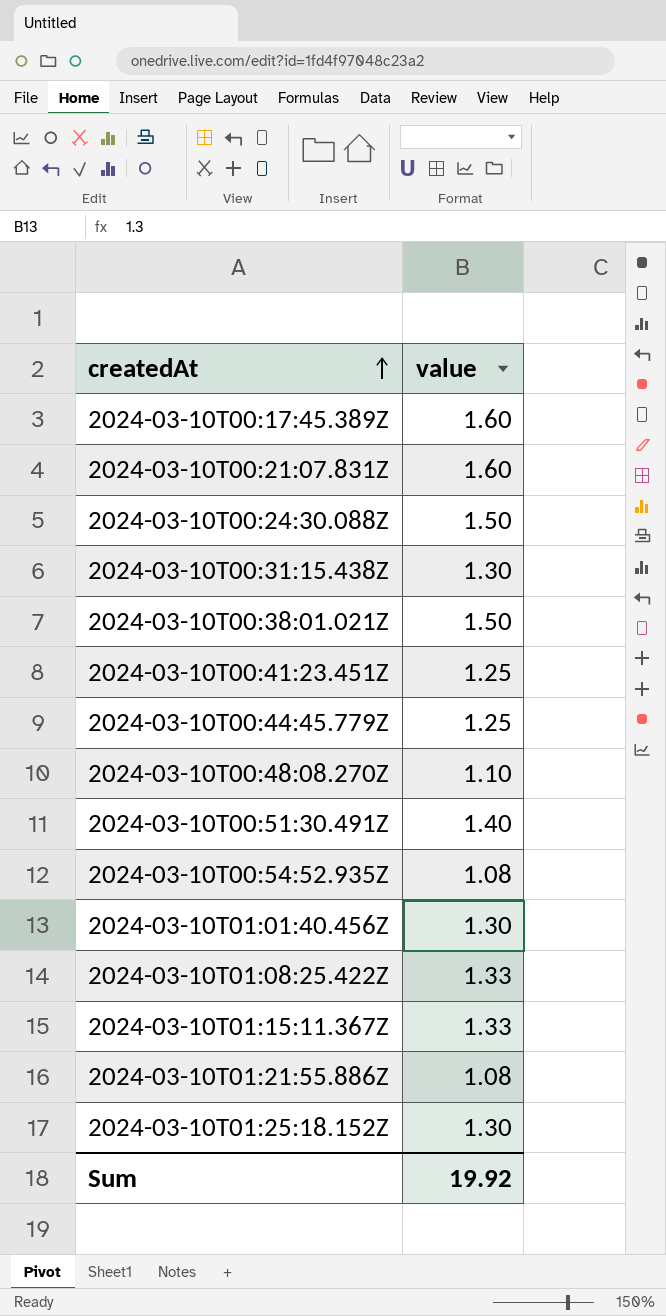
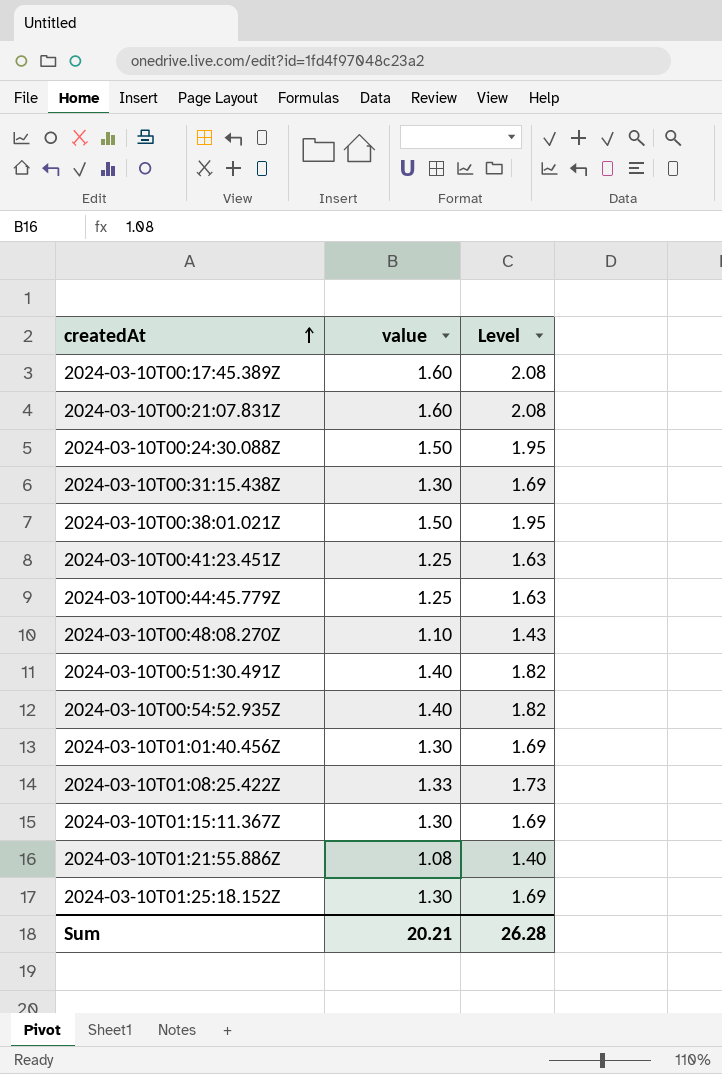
column Level | formula: none -> [value] * 1.3
2024-03-10T00:54:52.935Z | value: 1.08 -> 1.40
2024-03-10T01:15:11.367Z | value: 1.33 -> 1.30
Sum | value: 19.92 -> 20.21

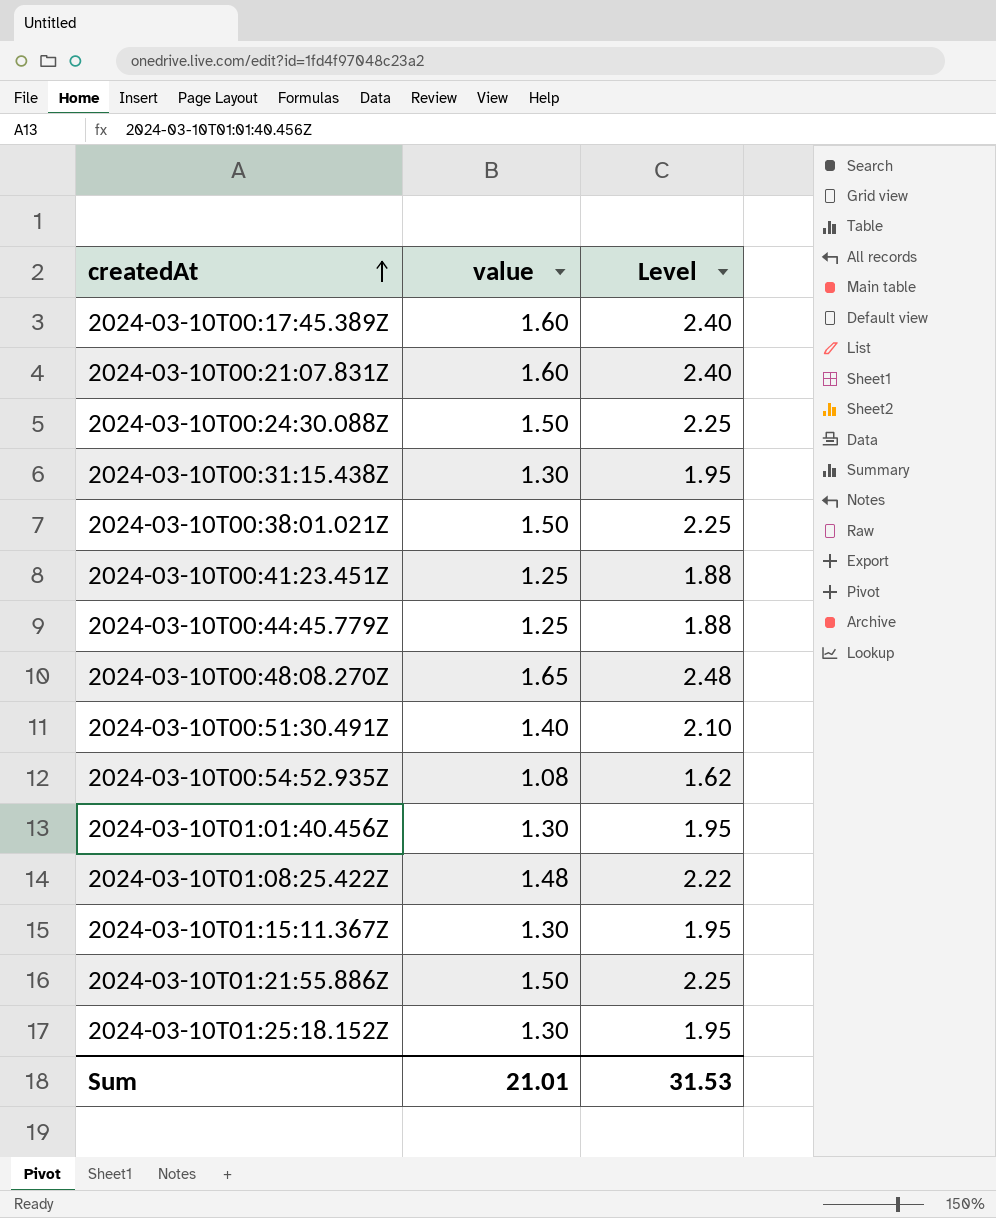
column Level | formula: [value] * 1.3 -> [value] * 1.5
2024-03-10T00:48:08.270Z | value: 1.10 -> 1.65
2024-03-10T00:54:52.935Z | value: 1.40 -> 1.08
2024-03-10T01:08:25.422Z | value: 1.33 -> 1.48
2024-03-10T01:21:55.886Z | value: 1.08 -> 1.50
Sum | value: 20.21 -> 21.01
Sum | Level: 26.28 -> 31.53

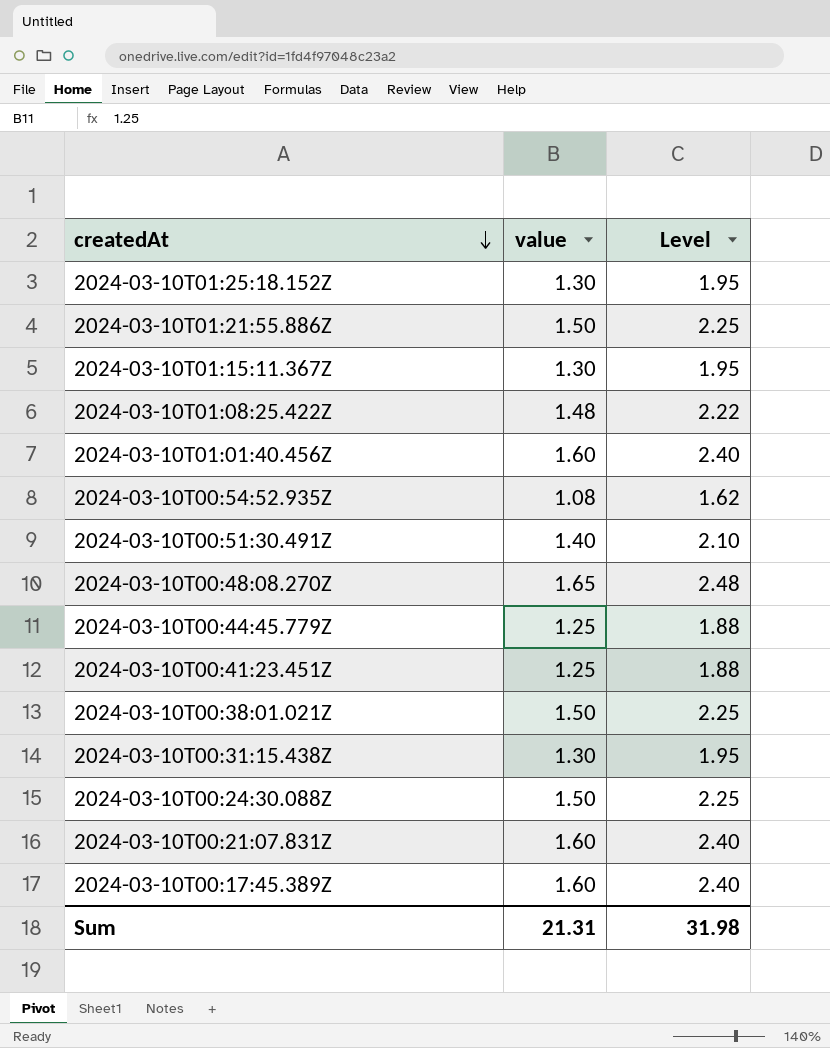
row order: createdAt ascending -> createdAt descending
2024-03-10T01:01:40.456Z | value: 1.30 -> 1.60
2024-03-10T01:01:40.456Z | Level: 1.95 -> 2.40
Sum | value: 21.01 -> 21.31
Sum | Level: 31.53 -> 31.98

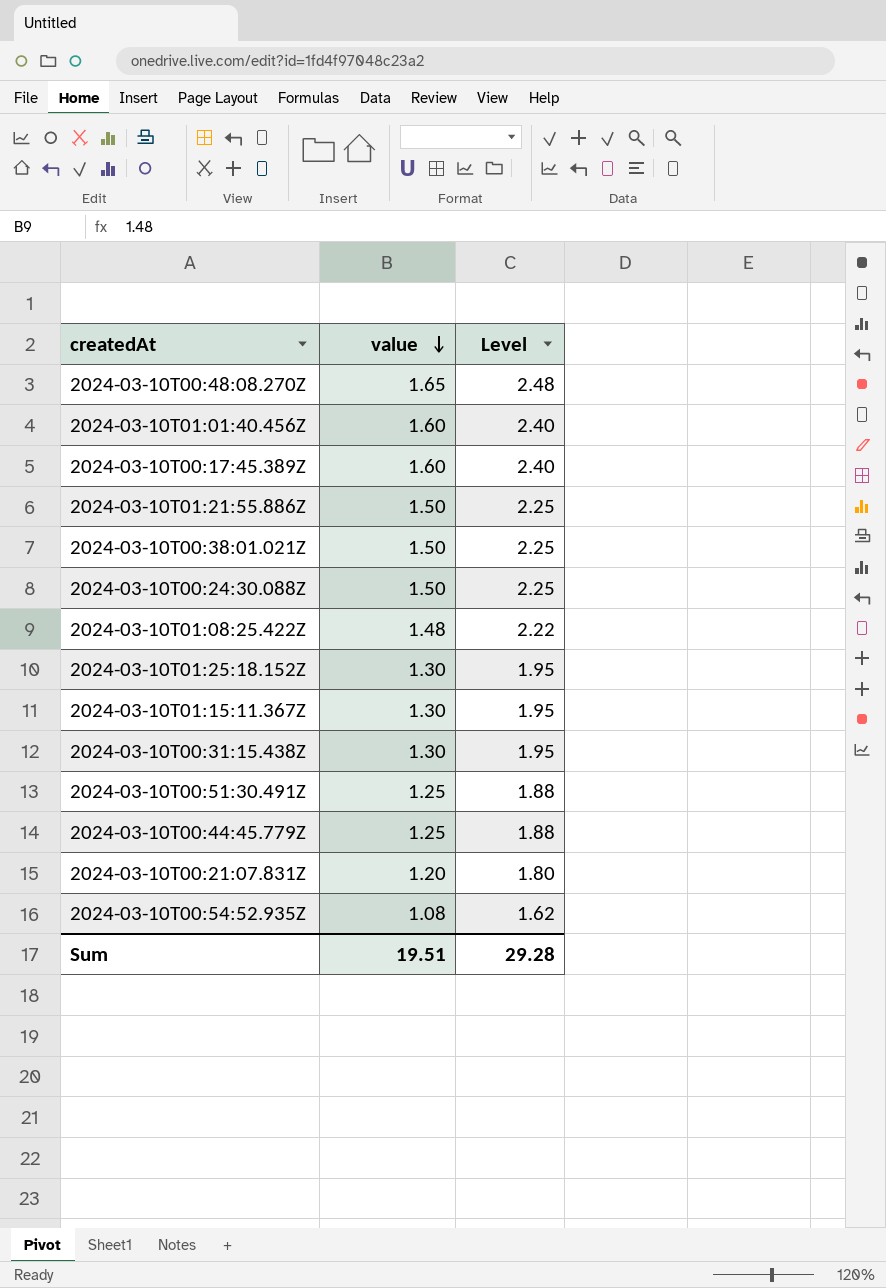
row order: createdAt descending -> value descending
row 2024-03-10T00:41:23.451Z: 1.25 | 1.88 -> none
2024-03-10T00:51:30.491Z | value: 1.40 -> 1.25
2024-03-10T00:51:30.491Z | Level: 2.10 -> 1.88
2024-03-10T00:21:07.831Z | value: 1.60 -> 1.20
2024-03-10T00:21:07.831Z | Level: 2.40 -> 1.80
Sum | value: 21.31 -> 19.51
Sum | Level: 31.98 -> 29.28

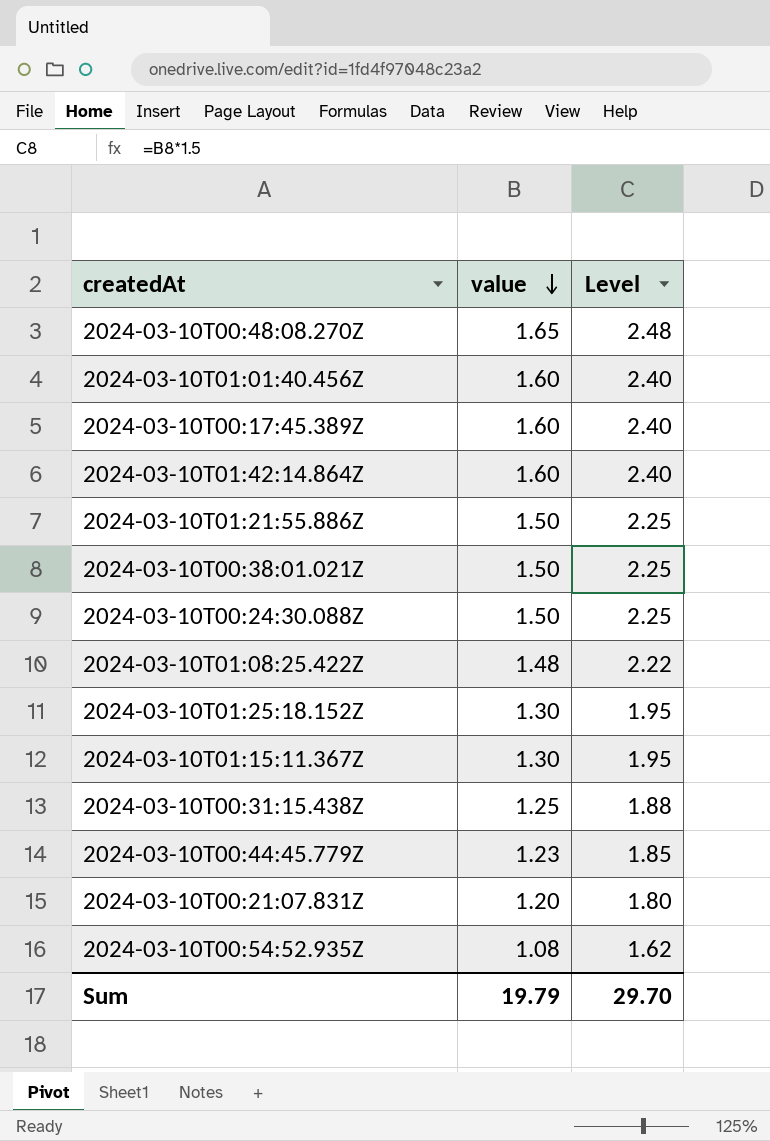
row 2024-03-10T00:51:30.491Z: 1.25 | 1.88 -> none
row 2024-03-10T01:42:14.864Z: none -> 1.60 | 2.40
2024-03-10T00:31:15.438Z | value: 1.30 -> 1.25
2024-03-10T00:31:15.438Z | Level: 1.95 -> 1.88
2024-03-10T00:44:45.779Z | value: 1.25 -> 1.23
2024-03-10T00:44:45.779Z | Level: 1.88 -> 1.85
Sum | value: 19.51 -> 19.79
Sum | Level: 29.28 -> 29.70

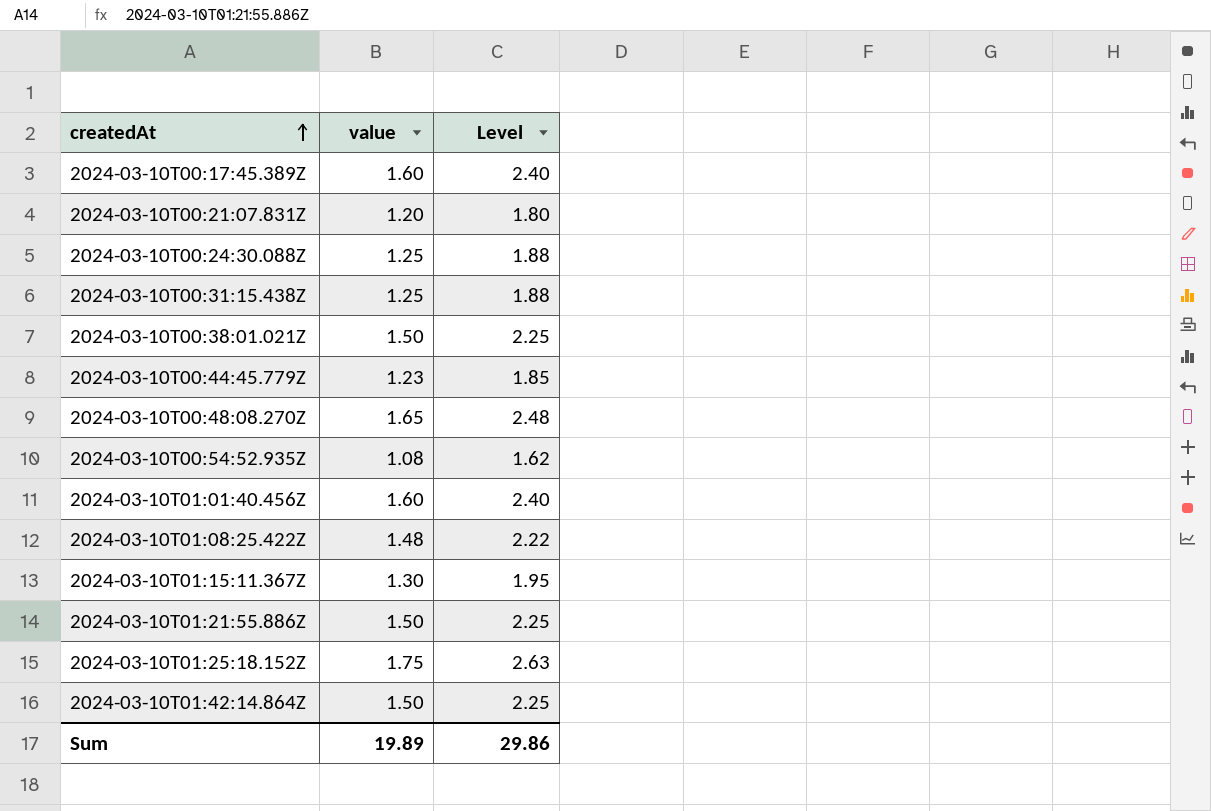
row order: value descending -> createdAt ascending
2024-03-10T00:24:30.088Z | value: 1.50 -> 1.25
2024-03-10T00:24:30.088Z | Level: 2.25 -> 1.88
2024-03-10T01:25:18.152Z | value: 1.30 -> 1.75
2024-03-10T01:25:18.152Z | Level: 1.95 -> 2.63
2024-03-10T01:42:14.864Z | value: 1.60 -> 1.50
2024-03-10T01:42:14.864Z | Level: 2.40 -> 2.25
Sum | value: 19.79 -> 19.89
Sum | Level: 29.70 -> 29.86

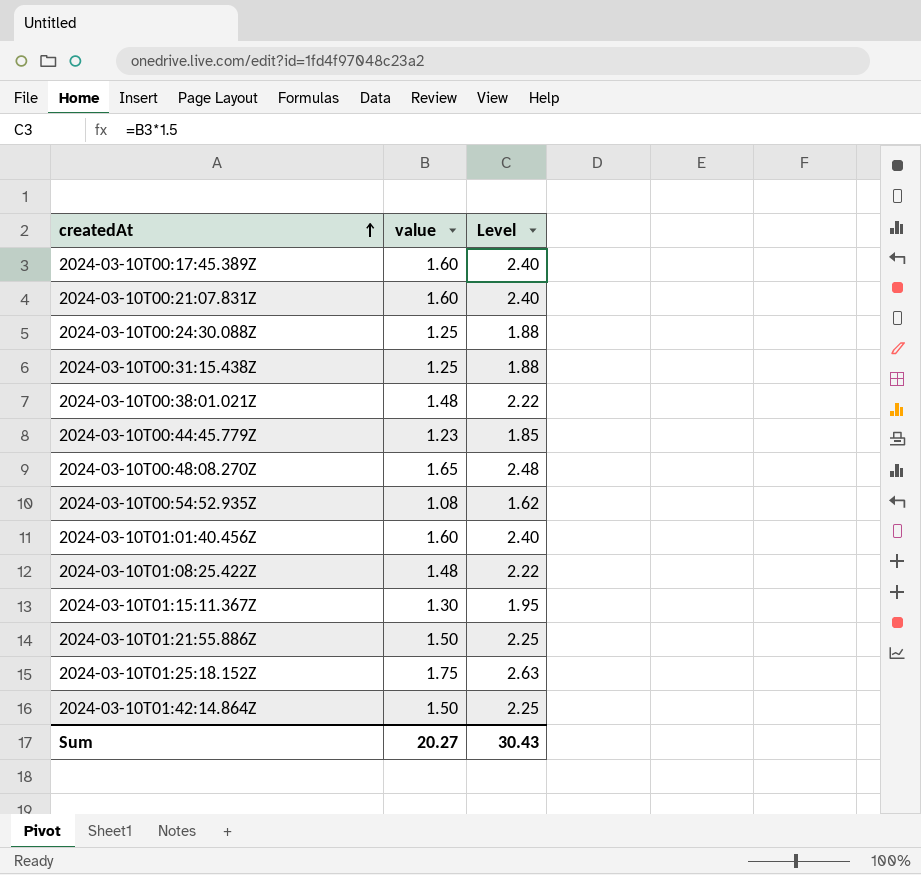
2024-03-10T00:21:07.831Z | value: 1.20 -> 1.60
2024-03-10T00:21:07.831Z | Level: 1.80 -> 2.40
2024-03-10T00:38:01.021Z | value: 1.50 -> 1.48
2024-03-10T00:38:01.021Z | Level: 2.25 -> 2.22
Sum | value: 19.89 -> 20.27
Sum | Level: 29.86 -> 30.43

